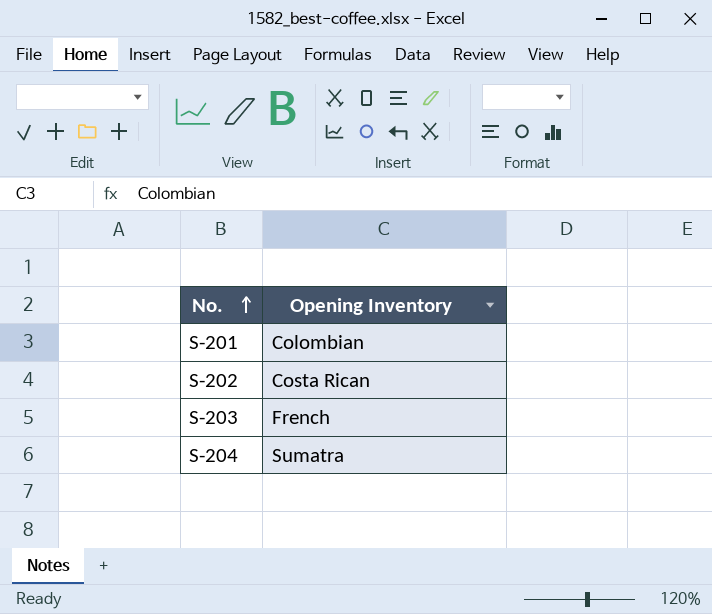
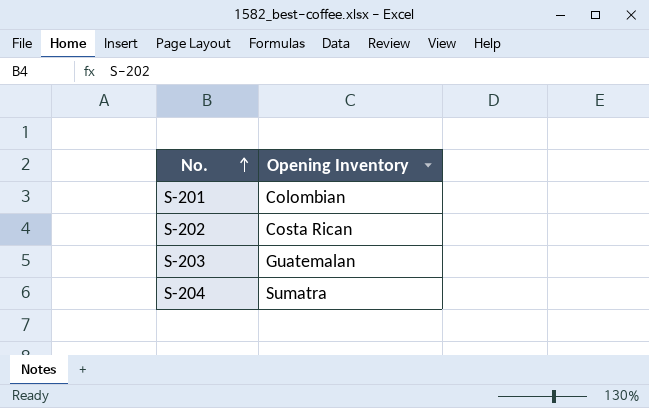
S-203 | Opening Inventory: French -> Guatemalan

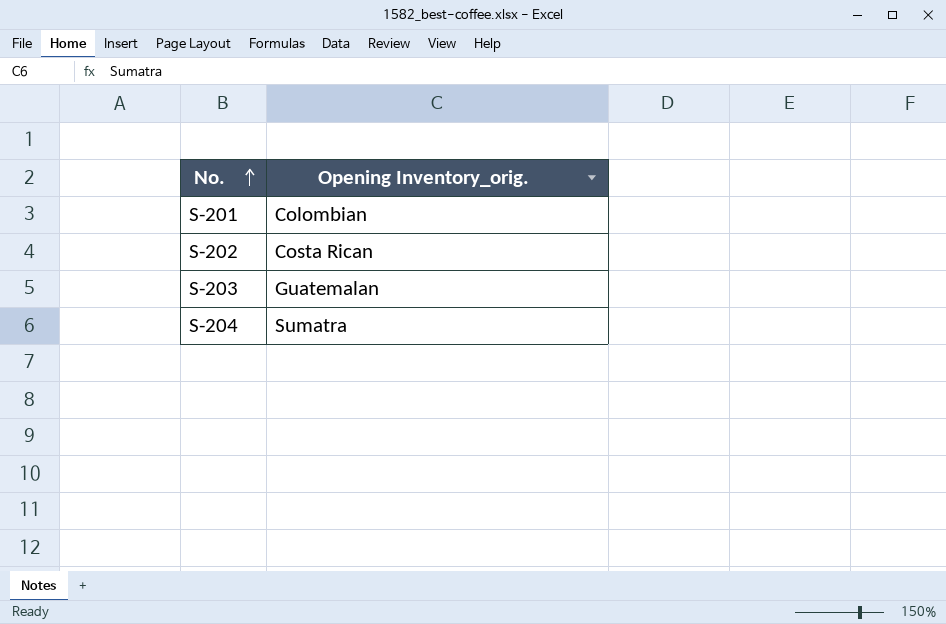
column name: Opening Inventory -> Opening Inventory_orig.

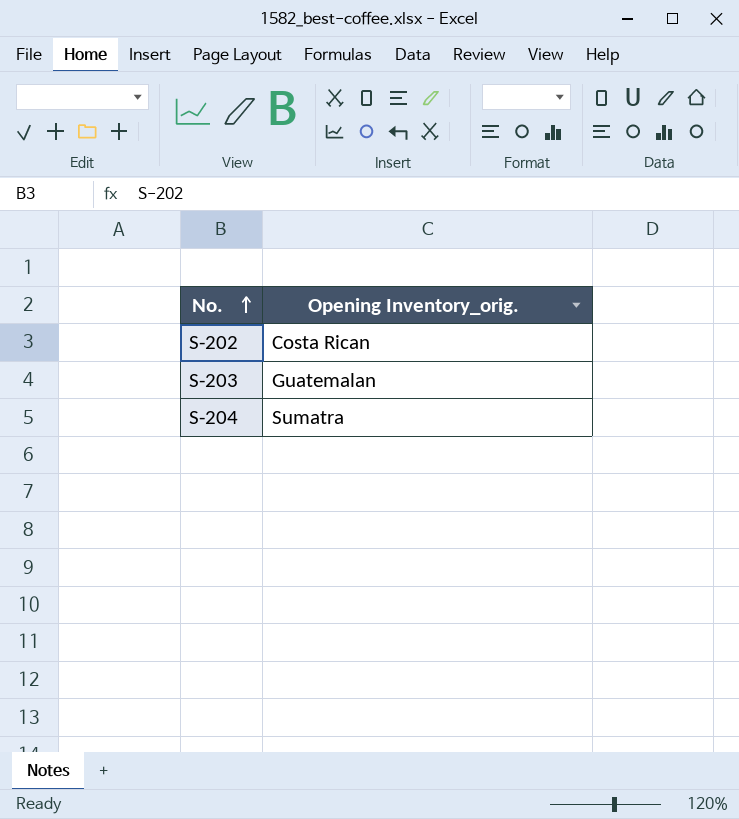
row S-201: Colombian -> none

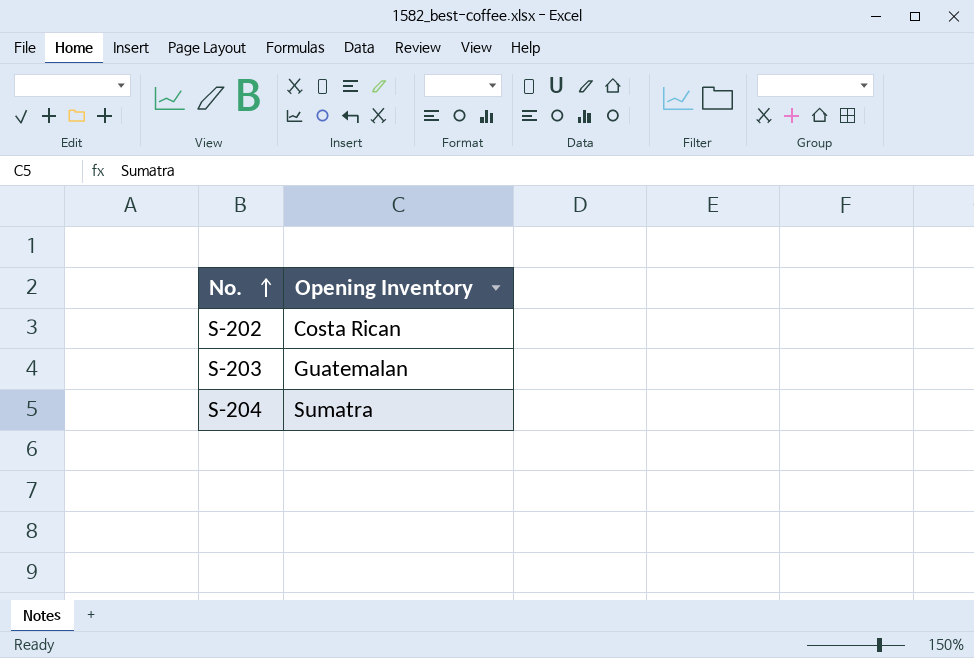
column name: Opening Inventory_orig. -> Opening Inventory

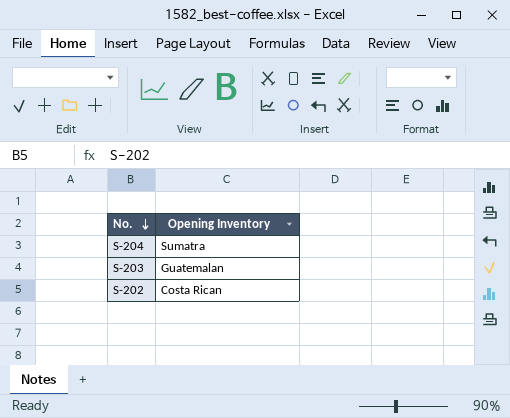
row order: No. ascending -> No. descending

